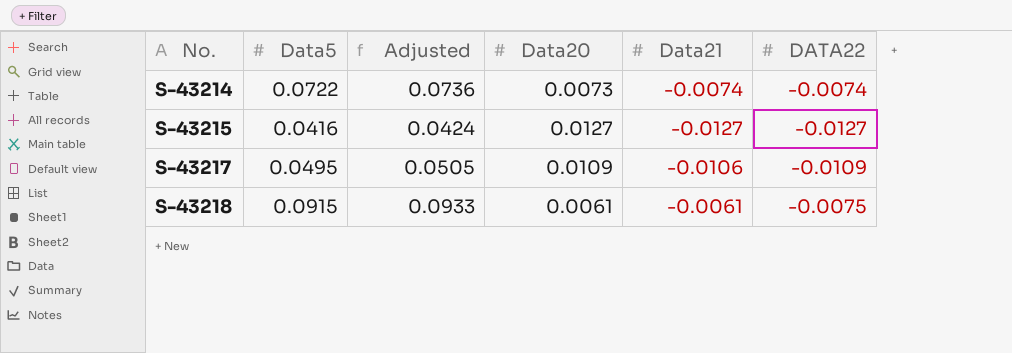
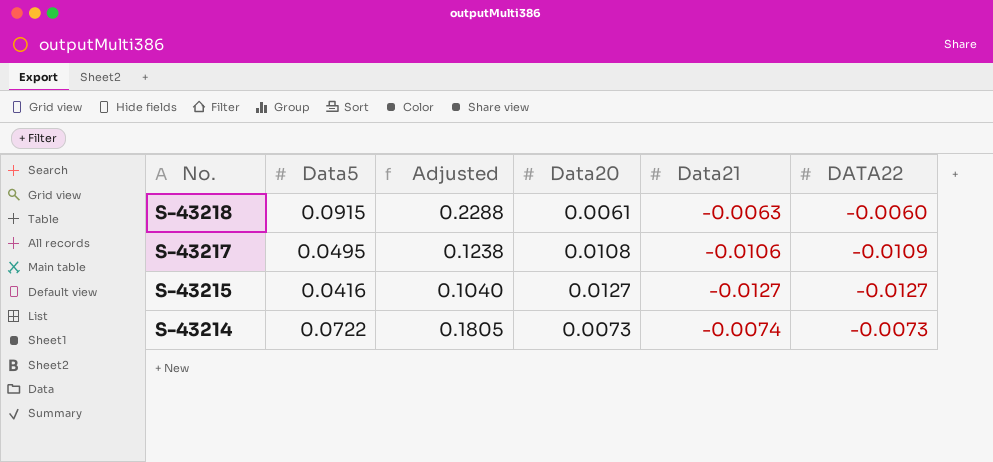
row order: No. ascending -> No. descending
column Adjusted | formula: [Data5] * 1.02 -> [Data5] * 2.5
S-43218 | Data21: -0.0061 -> -0.0063
S-43218 | DATA22: -0.0075 -> -0.0060
S-43217 | Data20: 0.0109 -> 0.0108
S-43214 | DATA22: -0.0074 -> -0.0073

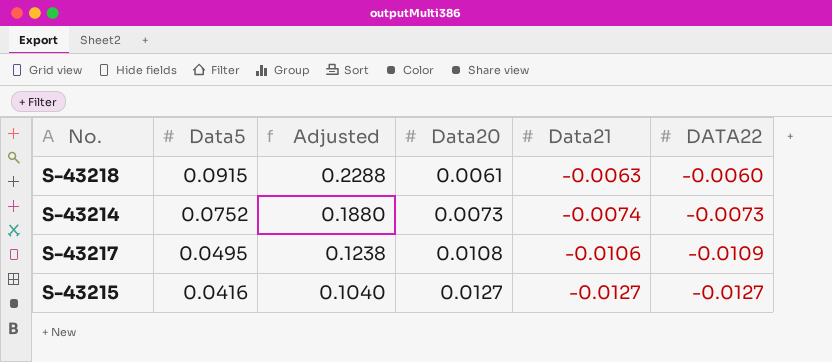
row order: No. descending -> Data5 descending
S-43214 | Data5: 0.0722 -> 0.0752
S-43214 | Adjusted: 0.1805 -> 0.1880

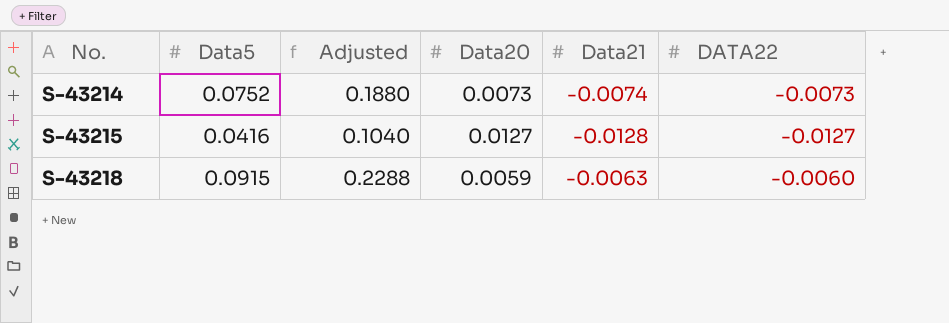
row order: Data5 descending -> No. ascending
row S-43217: 0.0495 | 0.1238 | 0.0108 | -0.0106 | -0.0109 -> none
S-43215 | Data21: -0.0127 -> -0.0128
S-43218 | Data20: 0.0061 -> 0.0059

